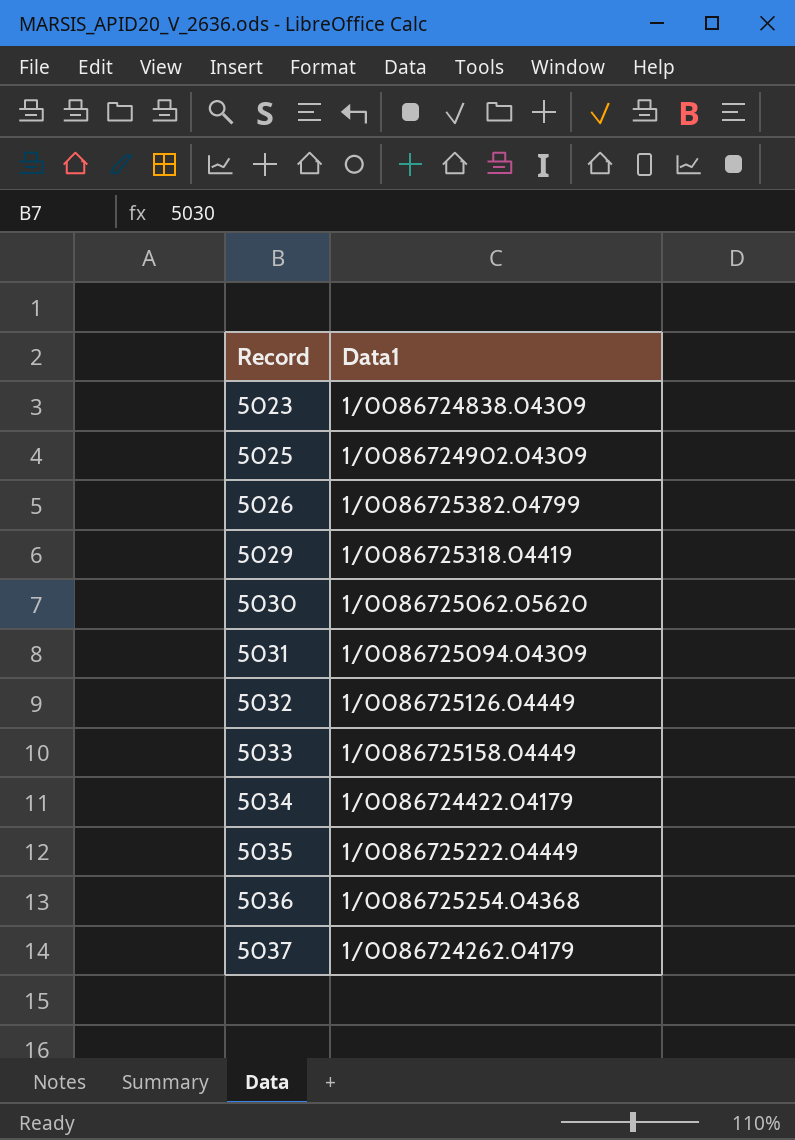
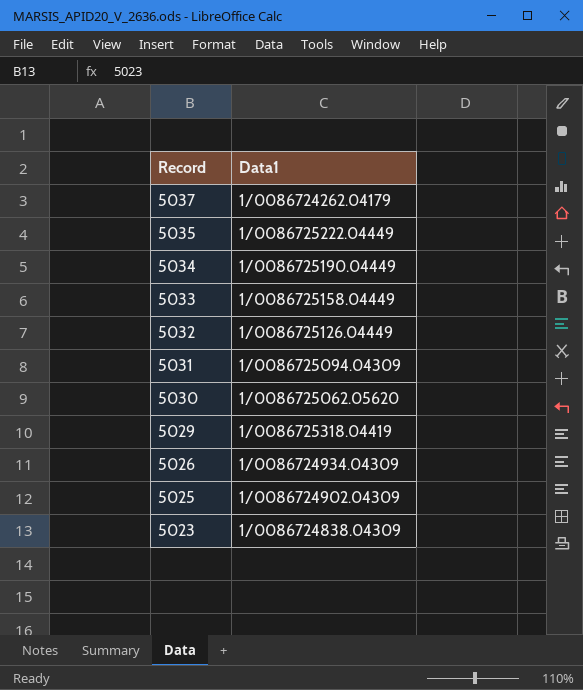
row order: Record ascending -> Record descending
row 5036: 1/0086725254.04368 -> none
5034 | Data1: 1/0086724422.04179 -> 1/0086725190.04449
5026 | Data1: 1/0086725382.04799 -> 1/0086724934.04309

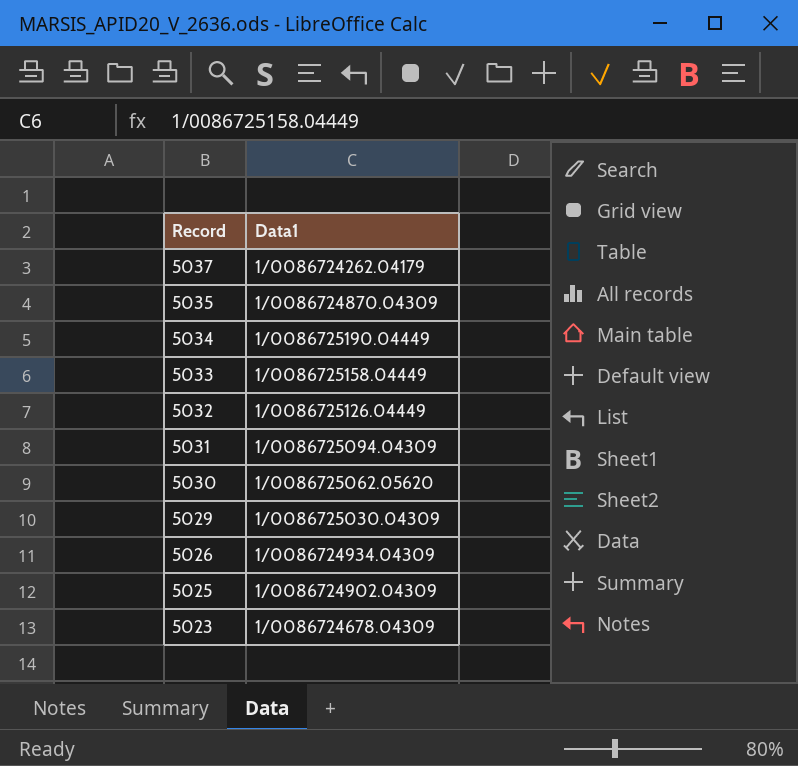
5035 | Data1: 1/0086725222.04449 -> 1/0086724870.04309
5029 | Data1: 1/0086725318.04419 -> 1/0086725030.04309
5023 | Data1: 1/0086724838.04309 -> 1/0086724678.04309

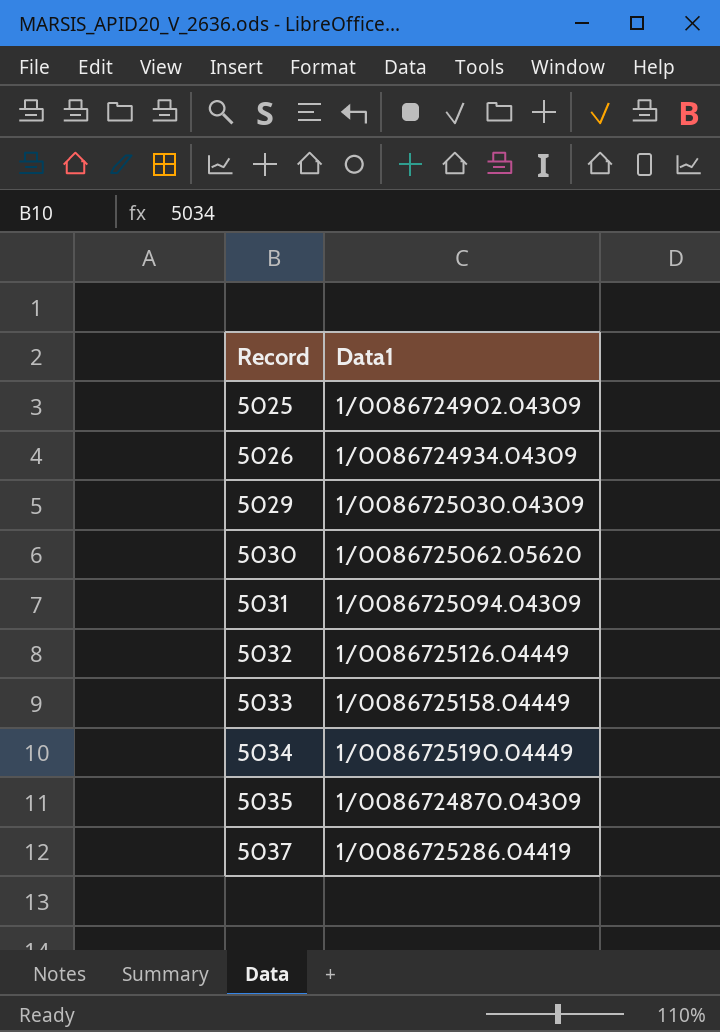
row order: Record descending -> Record ascending
row 5023: 1/0086724678.04309 -> none
5037 | Data1: 1/0086724262.04179 -> 1/0086725286.04419

